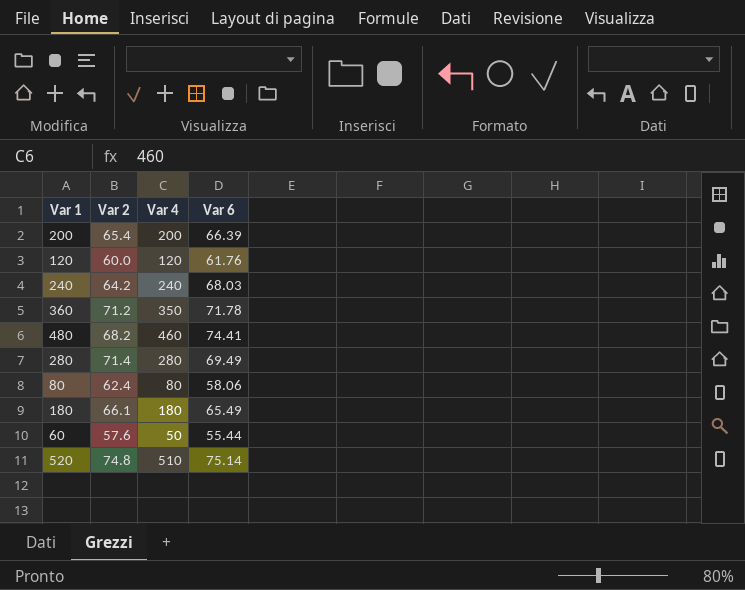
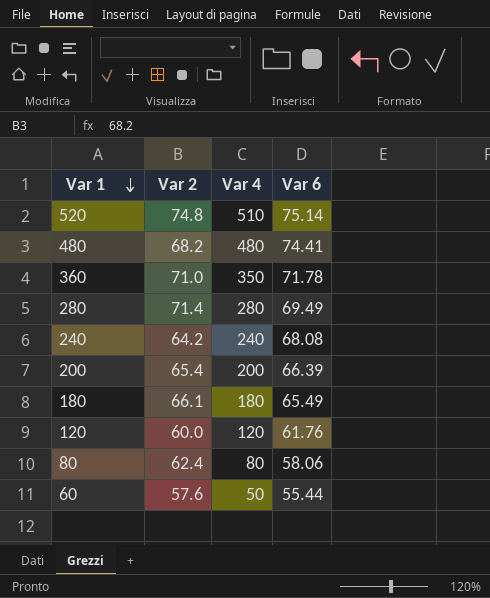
row order: none -> Var 1 descending
480 | Var 4: 460 -> 480
360 | Var 2: 71.2 -> 71.0
240 | Var 6: 68.03 -> 68.08

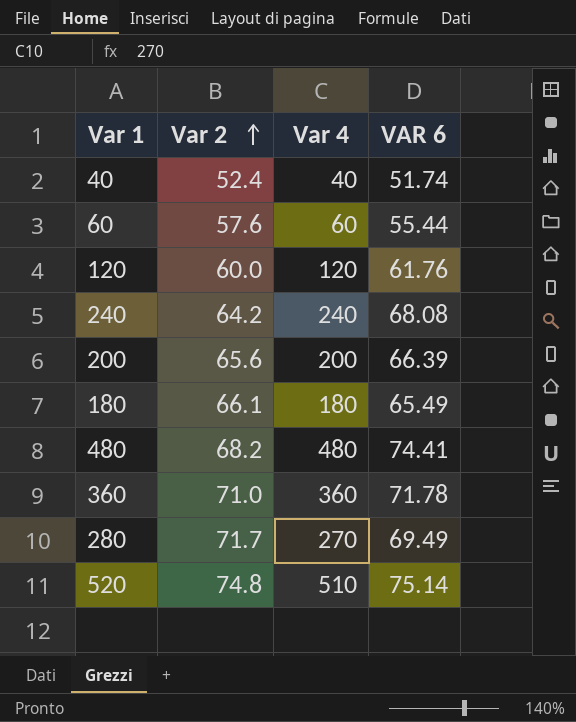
row order: Var 1 descending -> Var 2 ascending
column name: Var 6 -> VAR 6
row 80: 62.4 | 80 | 58.06 -> none
row 40: none -> 52.4 | 40 | 51.74
60 | Var 4: 50 -> 60
200 | Var 2: 65.4 -> 65.6
360 | Var 4: 350 -> 360
280 | Var 2: 71.4 -> 71.7
280 | Var 4: 280 -> 270

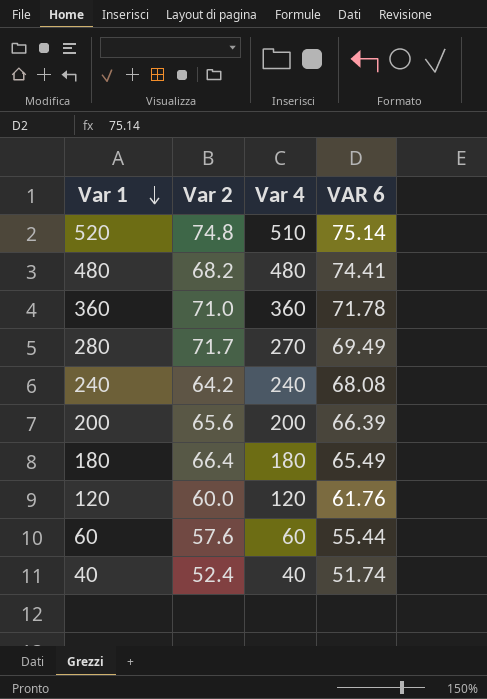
row order: Var 2 ascending -> Var 1 descending
180 | Var 2: 66.1 -> 66.4

